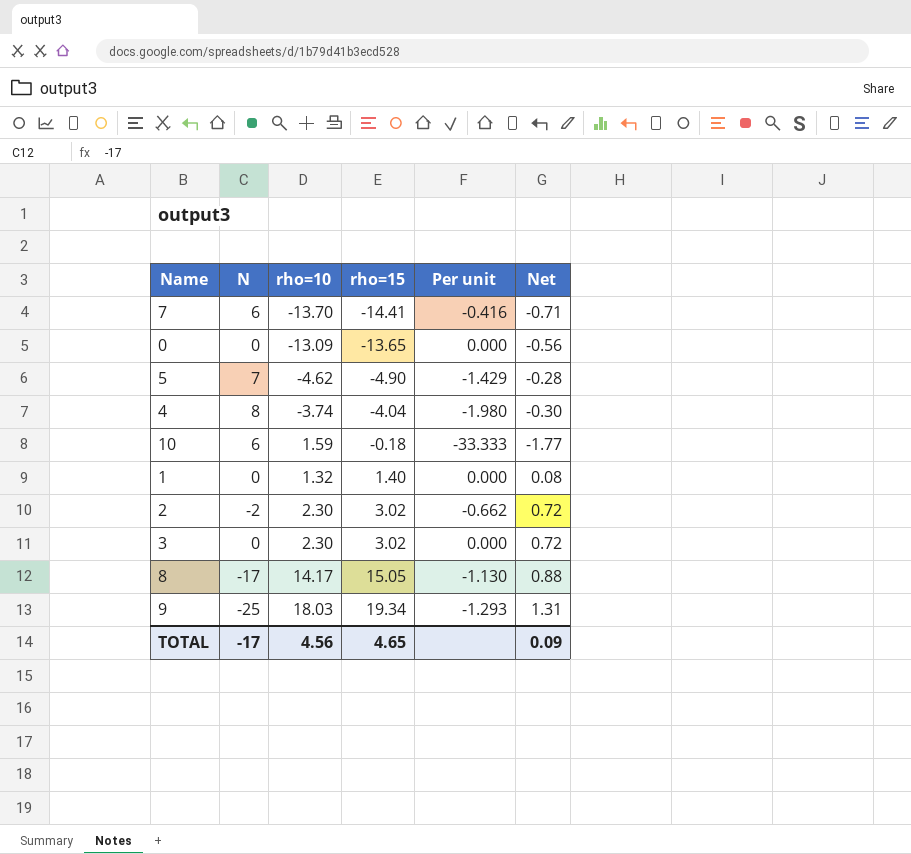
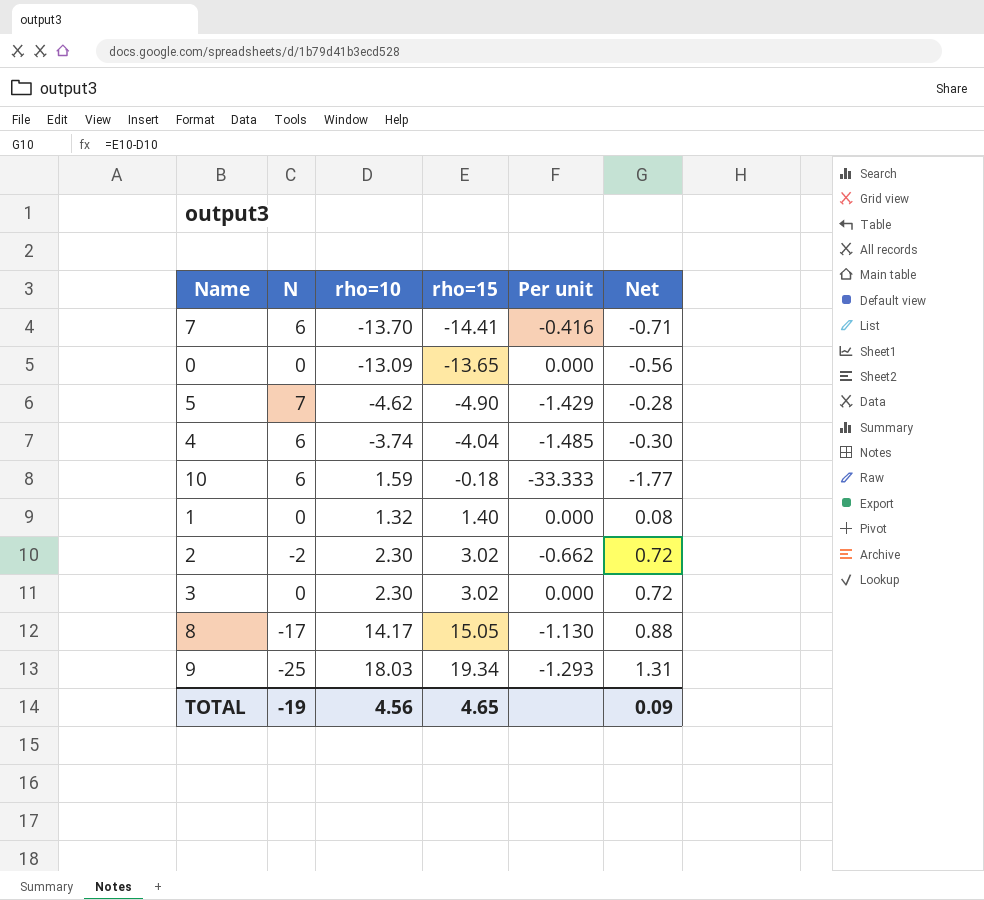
4 | N: 8 -> 6
4 | Per unit: -1.980 -> -1.485
TOTAL | N: -17 -> -19

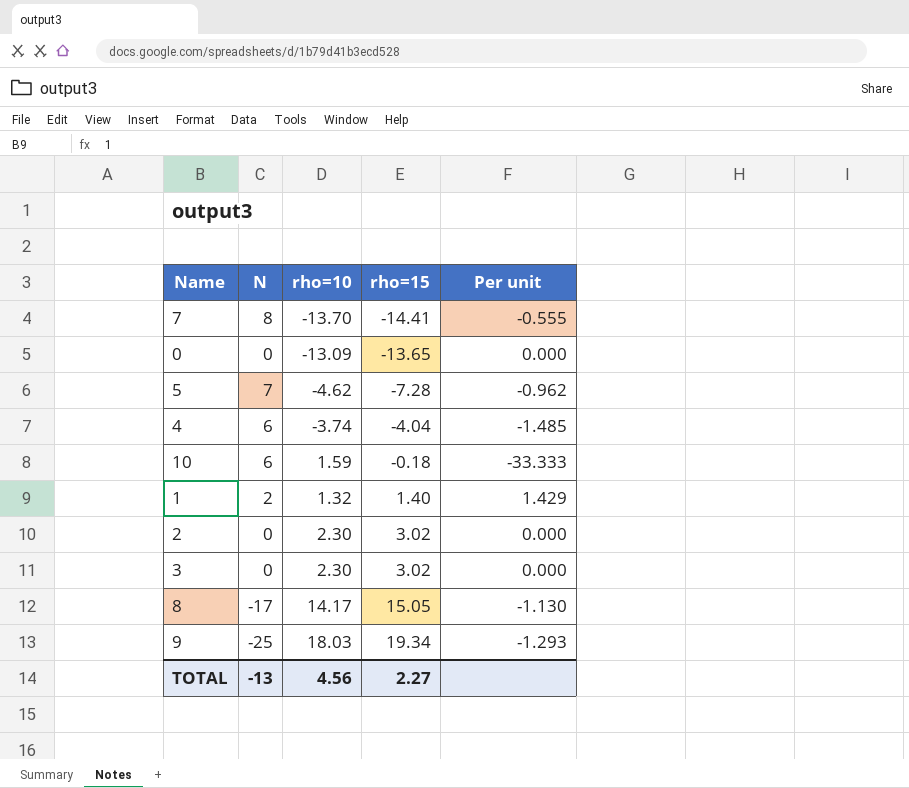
column Net | formula: [rho=15] - [rho=10] -> none
7 | N: 6 -> 8
7 | Per unit: -0.416 -> -0.555
5 | rho=15: -4.90 -> -7.28
5 | Per unit: -1.429 -> -0.962
1 | N: 0 -> 2
1 | Per unit: 0.000 -> 1.429
2 | N: -2 -> 0
2 | Per unit: -0.662 -> 0.000
TOTAL | N: -19 -> -13
TOTAL | rho=15: 4.65 -> 2.27

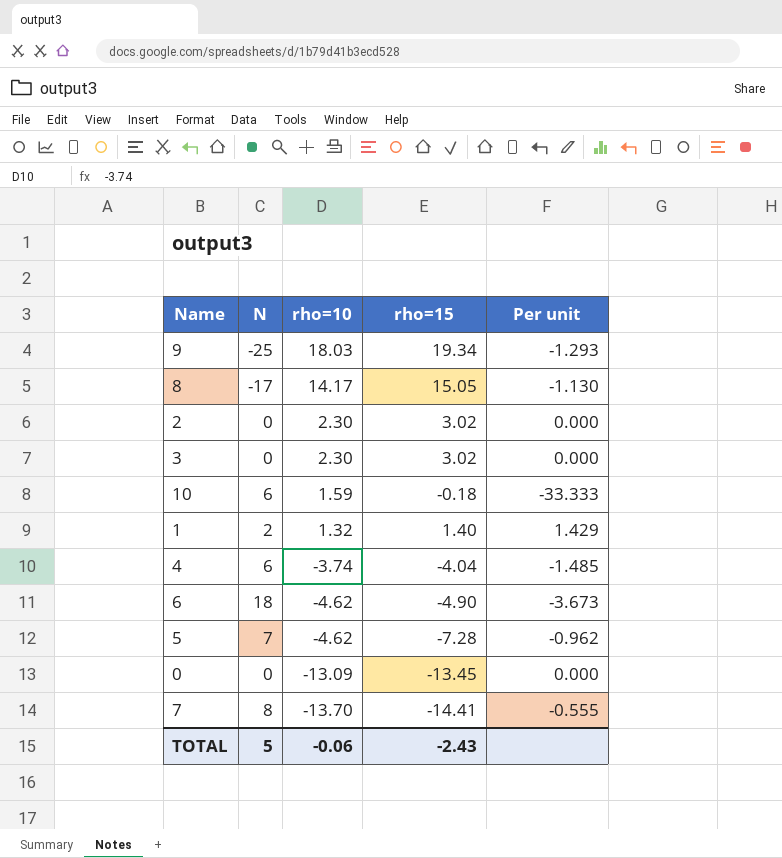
row order: rho=15 ascending -> rho=10 descending
row 6: none -> 18 | -4.62 | -4.90 | -3.673
0 | rho=15: -13.65 -> -13.45
TOTAL | N: -13 -> 5
TOTAL | rho=10: 4.56 -> -0.06
TOTAL | rho=15: 2.27 -> -2.43

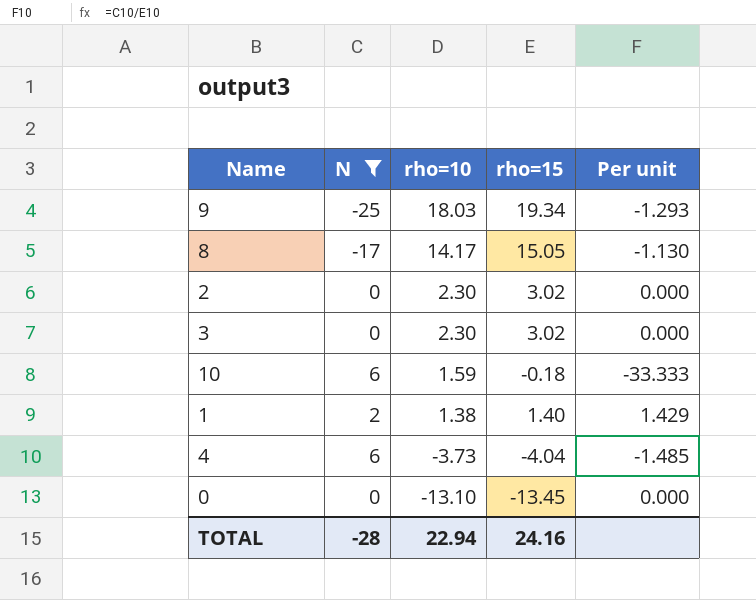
filter: none -> N <= 6
1 | rho=10: 1.32 -> 1.38
4 | rho=10: -3.74 -> -3.73
0 | rho=10: -13.09 -> -13.10
TOTAL | N: 5 -> -28
TOTAL | rho=10: -0.06 -> 22.94
TOTAL | rho=15: -2.43 -> 24.16

